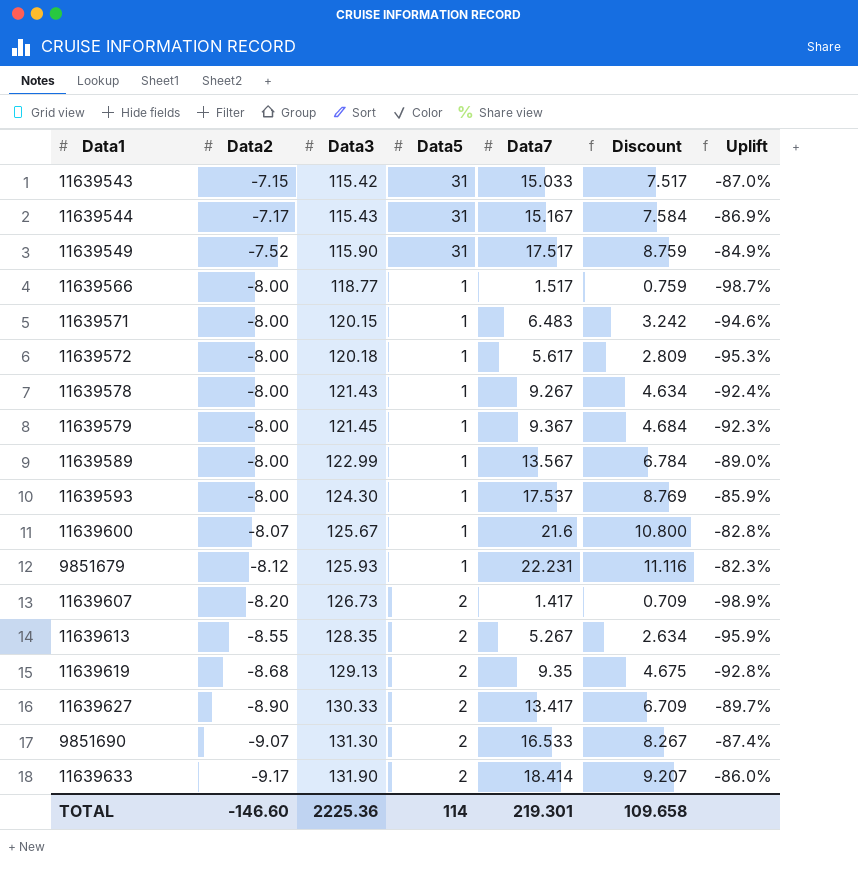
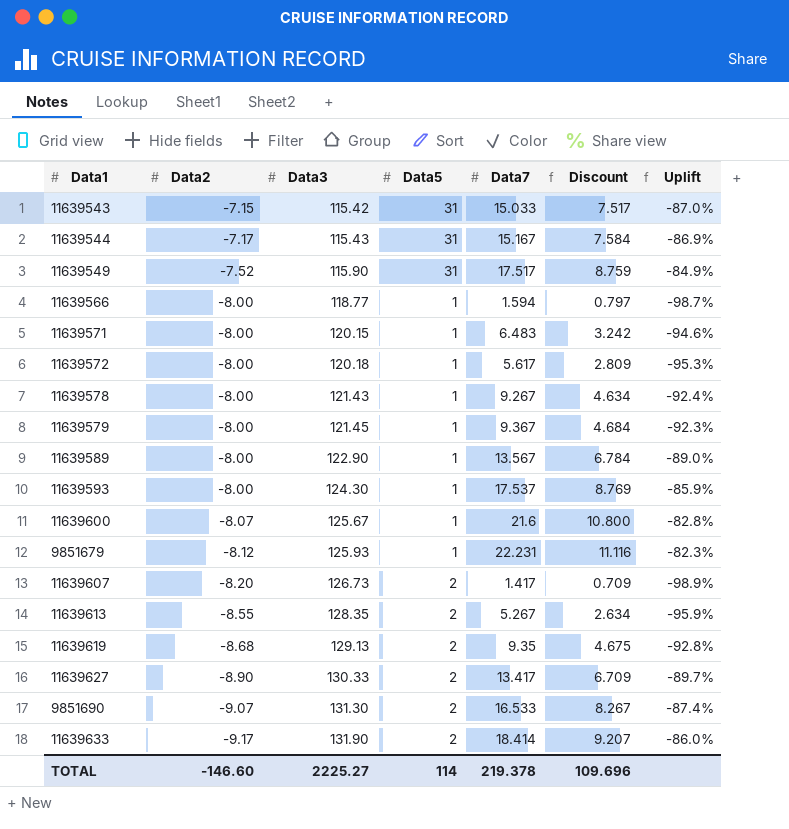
11639566 | Data7: 1.517 -> 1.594
11639566 | Discount: 0.759 -> 0.797
11639589 | Data3: 122.99 -> 122.90
TOTAL | Data3: 2225.36 -> 2225.27
TOTAL | Data7: 219.301 -> 219.378
TOTAL | Discount: 109.658 -> 109.696

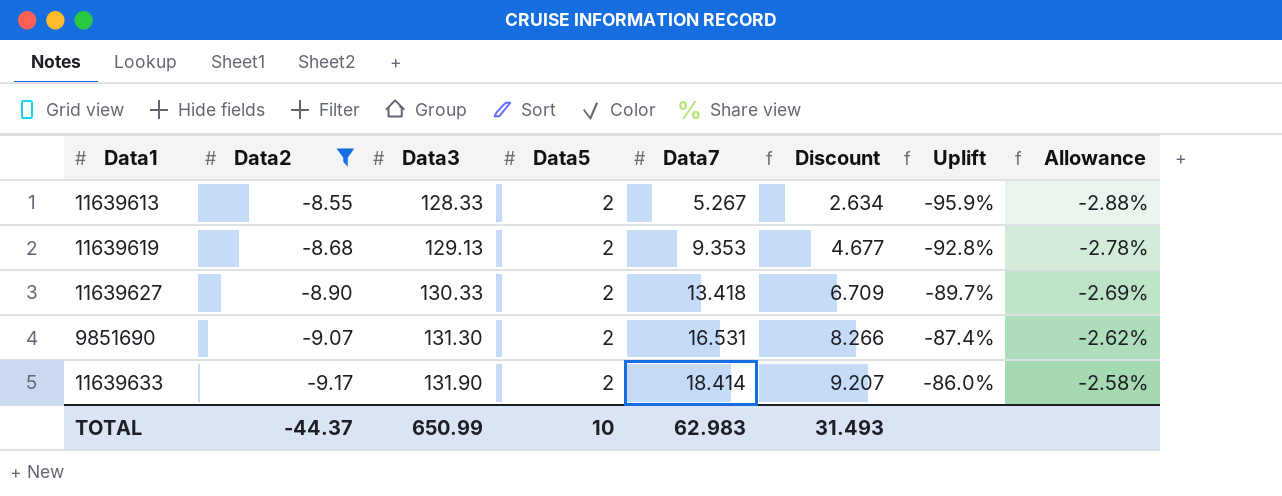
filter: none -> Data2 <= -8.55
column Allowance | formula: none -> [Uplift] * 0.03
11639613 | Data3: 128.35 -> 128.33
11639619 | Data7: 9.35 -> 9.353
11639619 | Discount: 4.675 -> 4.677
11639627 | Data7: 13.417 -> 13.418
9851690 | Data7: 16.533 -> 16.531
9851690 | Discount: 8.267 -> 8.266
TOTAL | Data2: -146.60 -> -44.37
TOTAL | Data3: 2225.27 -> 650.99
TOTAL | Data5: 114 -> 10
TOTAL | Data7: 219.378 -> 62.983
TOTAL | Discount: 109.696 -> 31.493

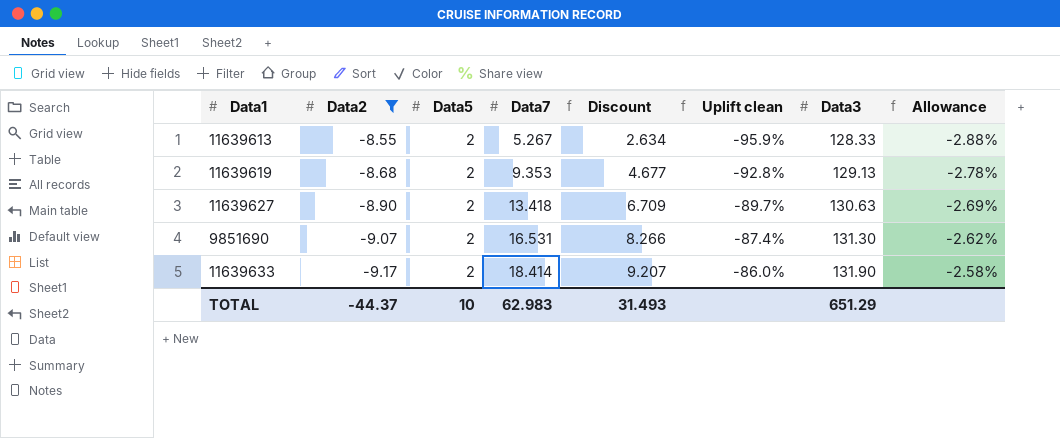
column name: Uplift -> Uplift clean
column Data3 | position: 3 -> 7
11639627 | Data3: 130.33 -> 130.63
TOTAL | Data3: 650.99 -> 651.29

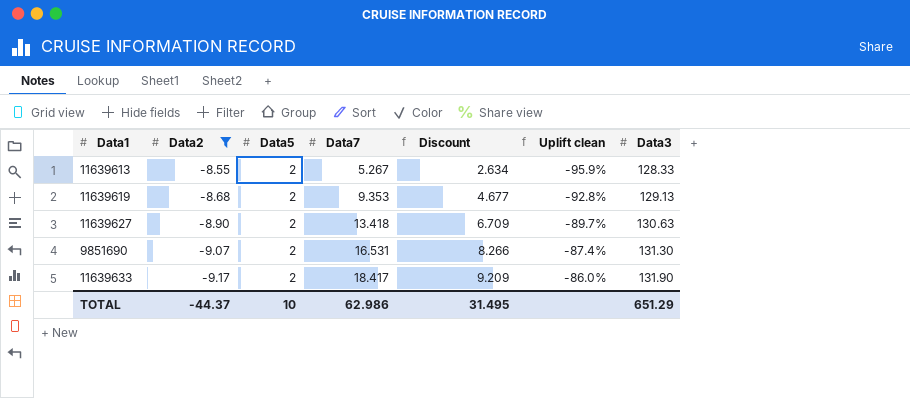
column Allowance | formula: [Uplift clean] * 0.03 -> none
11639633 | Data7: 18.414 -> 18.417
11639633 | Discount: 9.207 -> 9.209
TOTAL | Data7: 62.983 -> 62.986
TOTAL | Discount: 31.493 -> 31.495

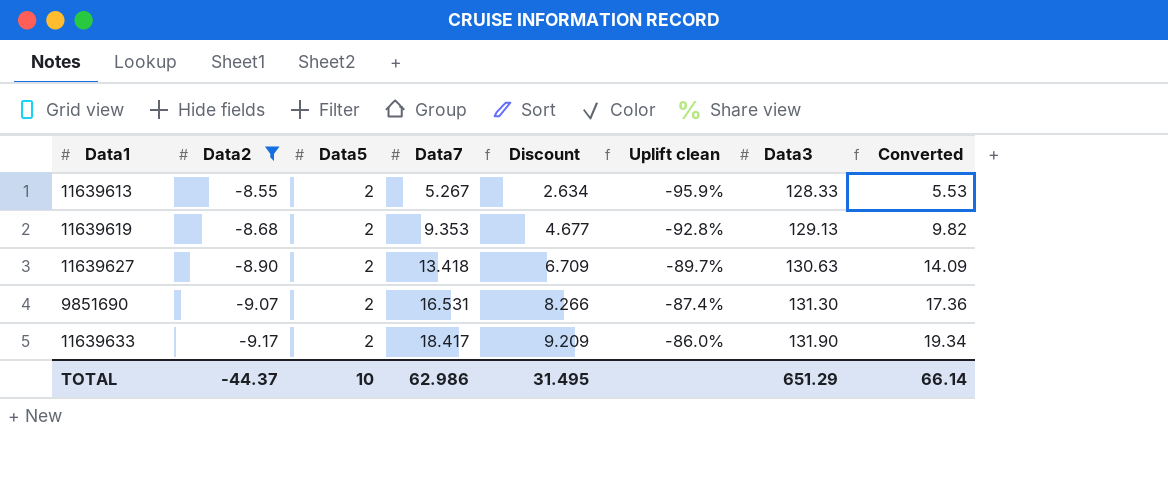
column Converted | formula: none -> [Data7] * 1.05

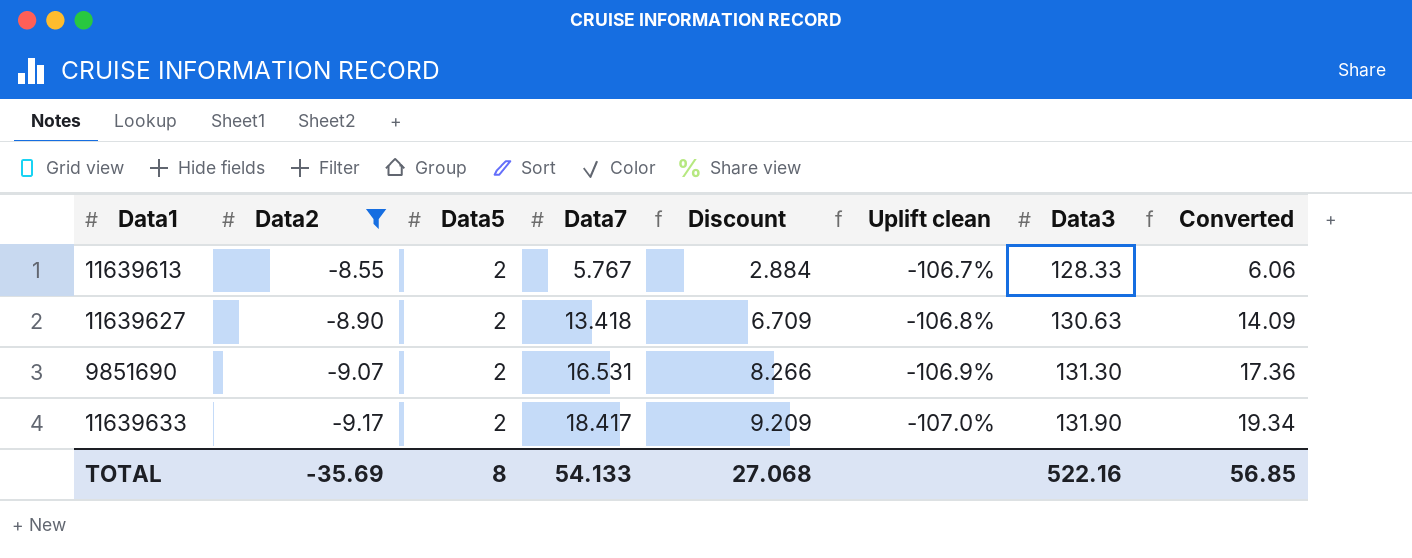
column Uplift clean | formula: ([Data7] - [Data3]) / [Data3] -> ([Data2] - [Data3]) / [Data3]
row 11639619: -8.68 | 2 | 9.353 | 4.677 | -92.8% | 129.13 | 9.82 -> none
11639613 | Data7: 5.267 -> 5.767
11639613 | Discount: 2.634 -> 2.884
11639613 | Converted: 5.53 -> 6.06
TOTAL | Data2: -44.37 -> -35.69
TOTAL | Data5: 10 -> 8
TOTAL | Data7: 62.986 -> 54.133
TOTAL | Discount: 31.495 -> 27.068
TOTAL | Data3: 651.29 -> 522.16
TOTAL | Converted: 66.14 -> 56.85

